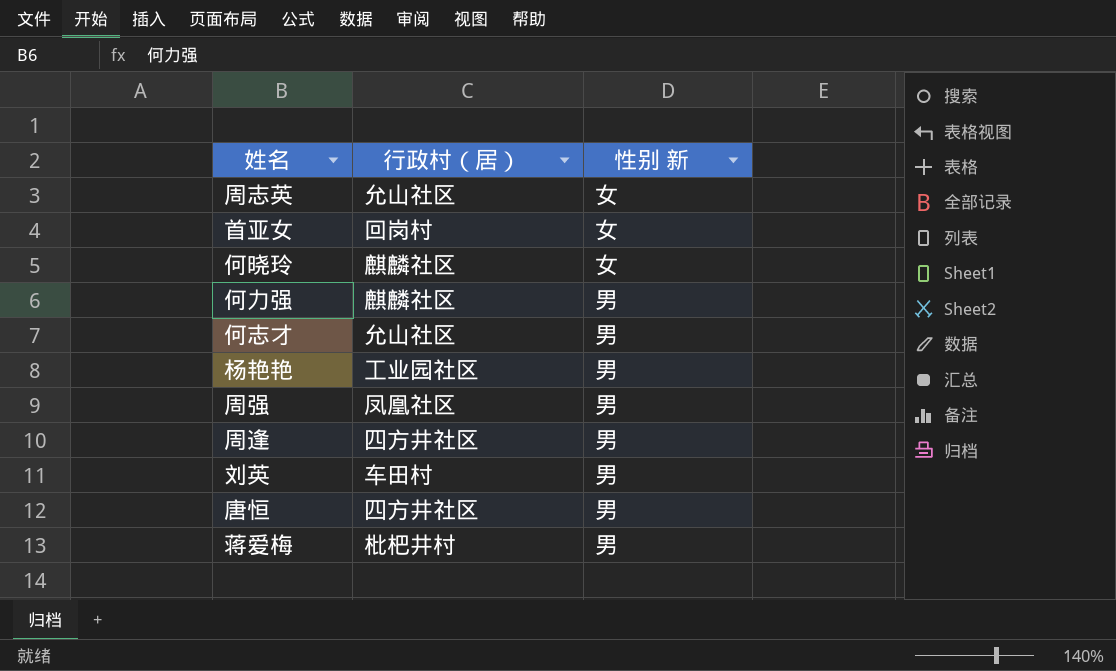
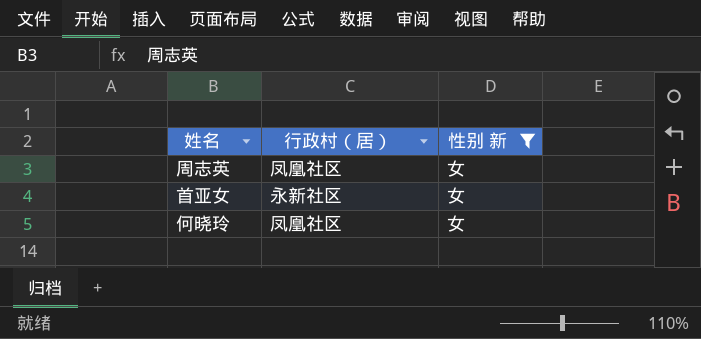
filter: none -> 性别 新 = 女
周志英 | 行政村（居）: 允山社区 -> 凤凰社区
首亚女 | 行政村（居）: 回岗村 -> 永新社区
何晓玲 | 行政村（居）: 麒麟社区 -> 凤凰社区

